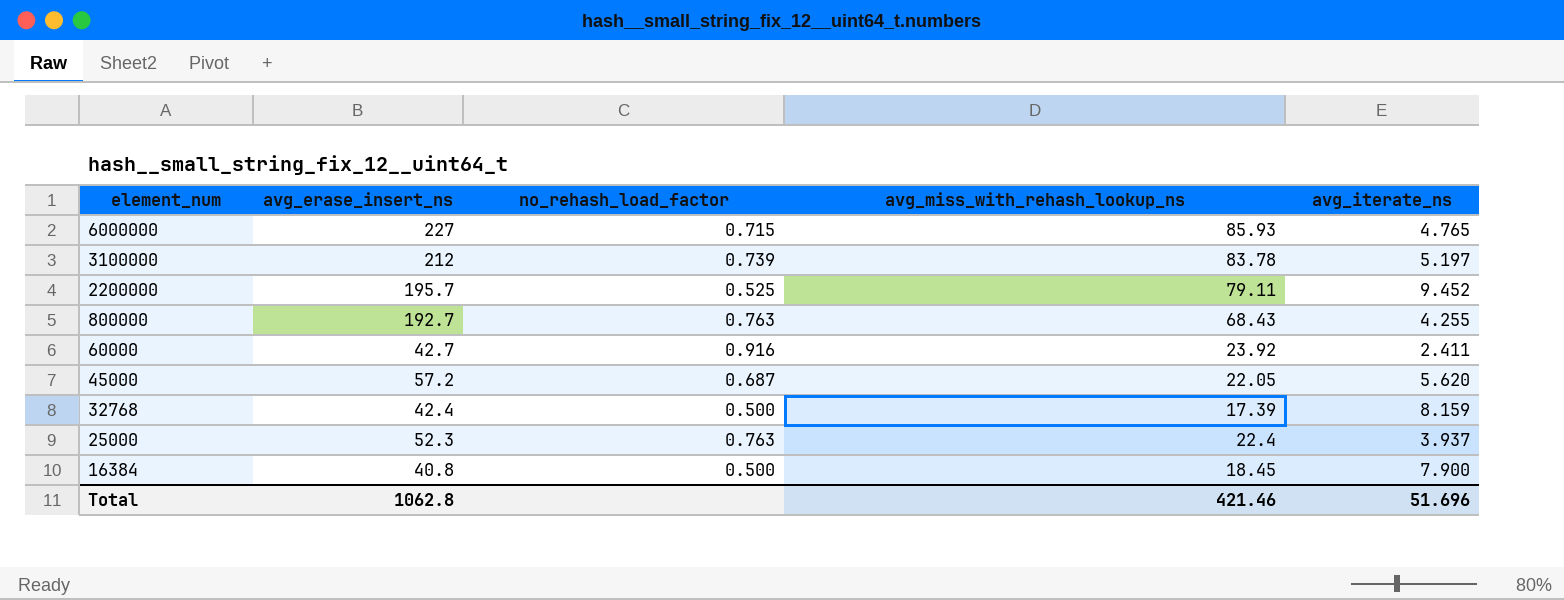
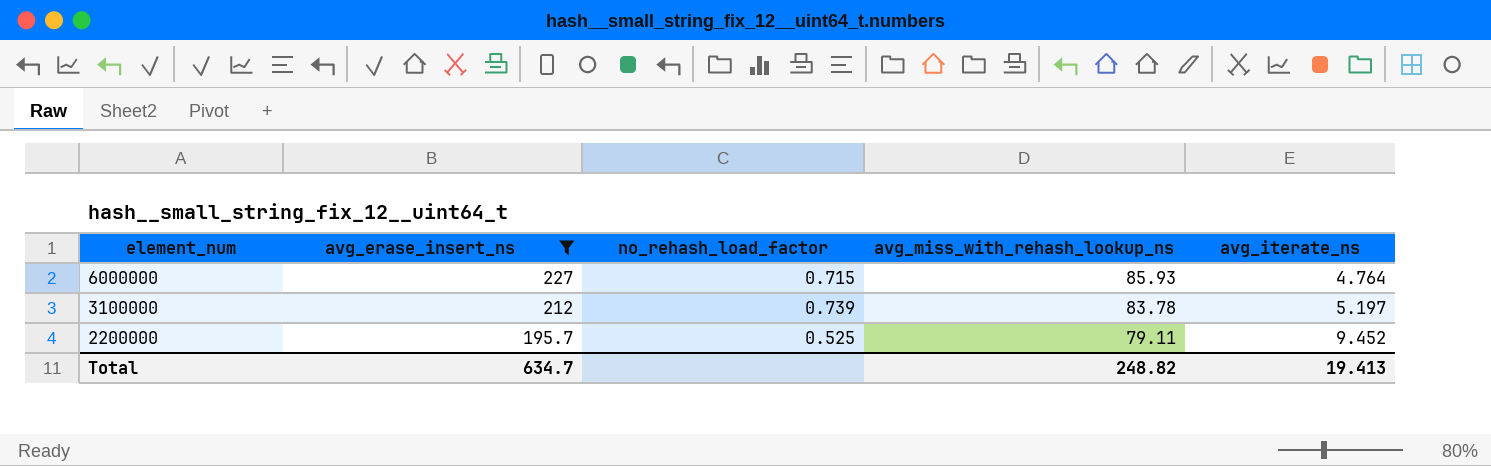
filter: none -> avg_erase_insert_ns >= 195.7
6000000 | avg_iterate_ns: 4.765 -> 4.764
Total | avg_erase_insert_ns: 1062.8 -> 634.7
Total | avg_miss_with_rehash_lookup_ns: 421.46 -> 248.82
Total | avg_iterate_ns: 51.696 -> 19.413

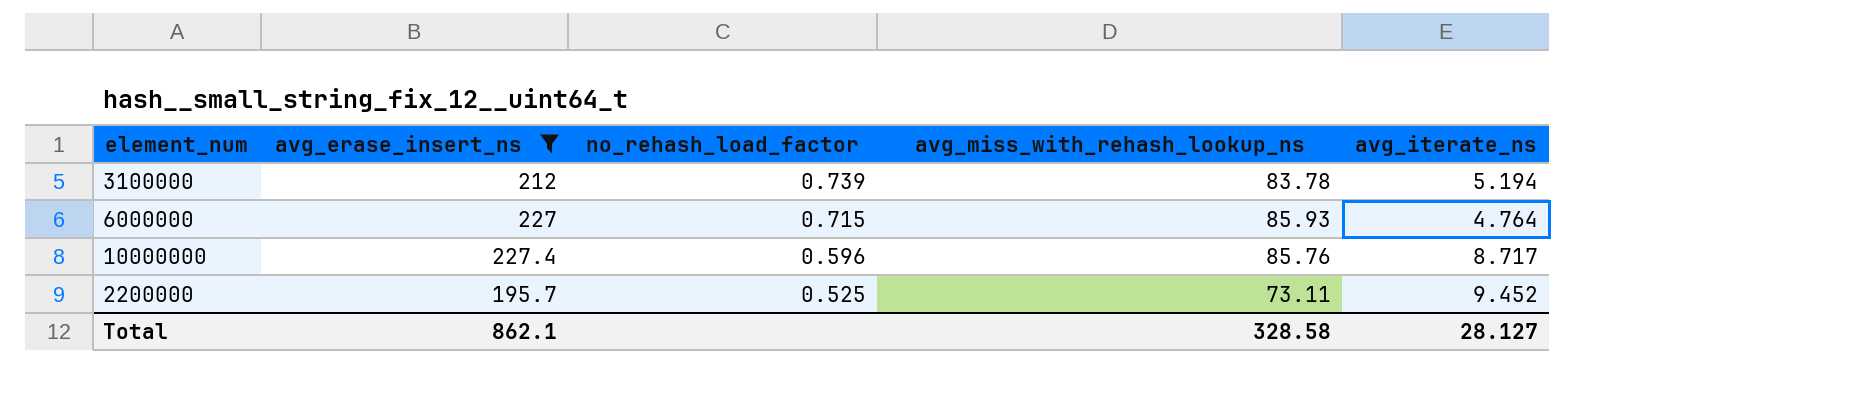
row order: element_num descending -> no_rehash_load_factor descending
3100000 | avg_iterate_ns: 5.197 -> 5.194
row 10000000: none -> 227.4 | 0.596 | 85.76 | 8.717
2200000 | avg_miss_with_rehash_lookup_ns: 79.11 -> 73.11
Total | avg_erase_insert_ns: 634.7 -> 862.1
Total | avg_miss_with_rehash_lookup_ns: 248.82 -> 328.58
Total | avg_iterate_ns: 19.413 -> 28.127

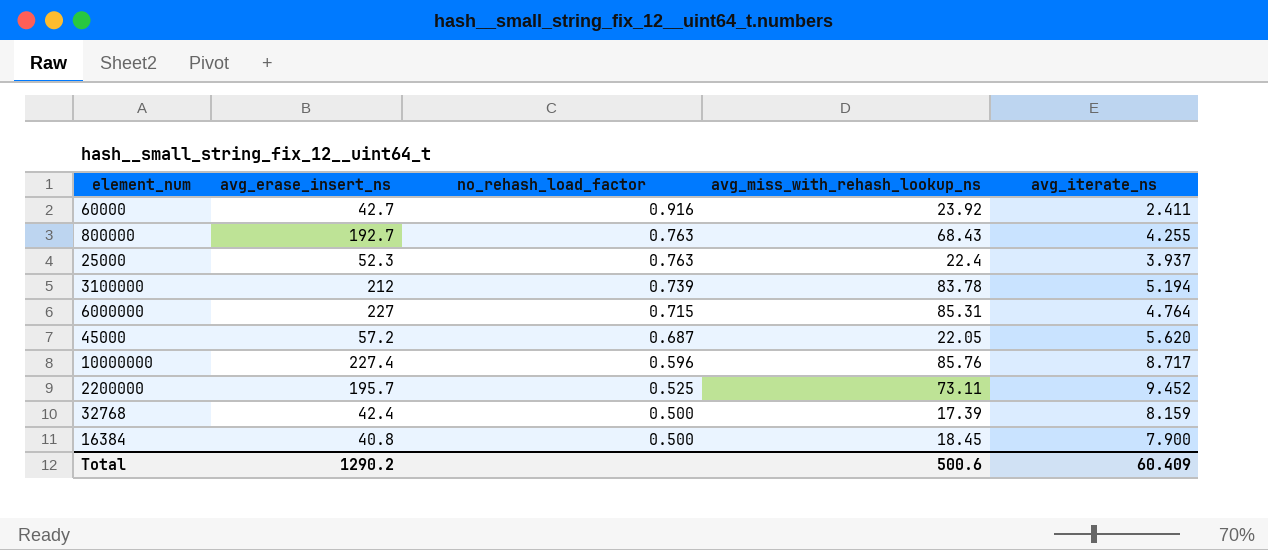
filter: avg_erase_insert_ns >= 195.7 -> none
6000000 | avg_miss_with_rehash_lookup_ns: 85.93 -> 85.31
Total | avg_erase_insert_ns: 862.1 -> 1290.2
Total | avg_miss_with_rehash_lookup_ns: 328.58 -> 500.6
Total | avg_iterate_ns: 28.127 -> 60.409

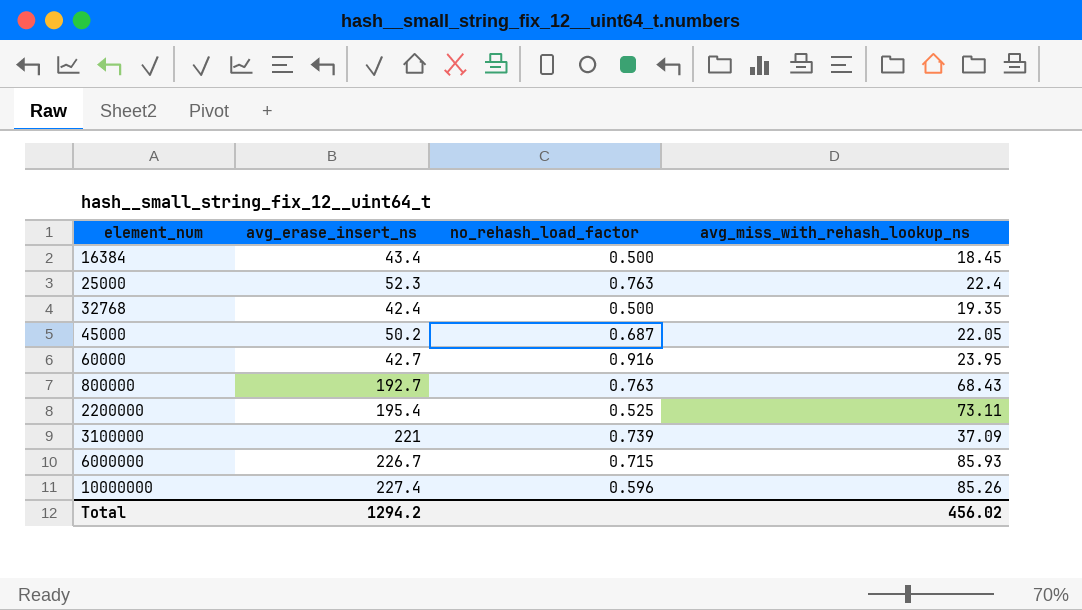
row order: no_rehash_load_factor descending -> element_num ascending
column avg_iterate_ns | position: 5 -> none
16384 | avg_erase_insert_ns: 40.8 -> 43.4
32768 | avg_miss_with_rehash_lookup_ns: 17.39 -> 19.35
45000 | avg_erase_insert_ns: 57.2 -> 50.2
60000 | avg_miss_with_rehash_lookup_ns: 23.92 -> 23.95
2200000 | avg_erase_insert_ns: 195.7 -> 195.4
3100000 | avg_erase_insert_ns: 212 -> 221
3100000 | avg_miss_with_rehash_lookup_ns: 83.78 -> 37.09
6000000 | avg_erase_insert_ns: 227 -> 226.7
6000000 | avg_miss_with_rehash_lookup_ns: 85.31 -> 85.93
10000000 | avg_miss_with_rehash_lookup_ns: 85.76 -> 85.26
Total | avg_erase_insert_ns: 1290.2 -> 1294.2
Total | avg_miss_with_rehash_lookup_ns: 500.6 -> 456.02

